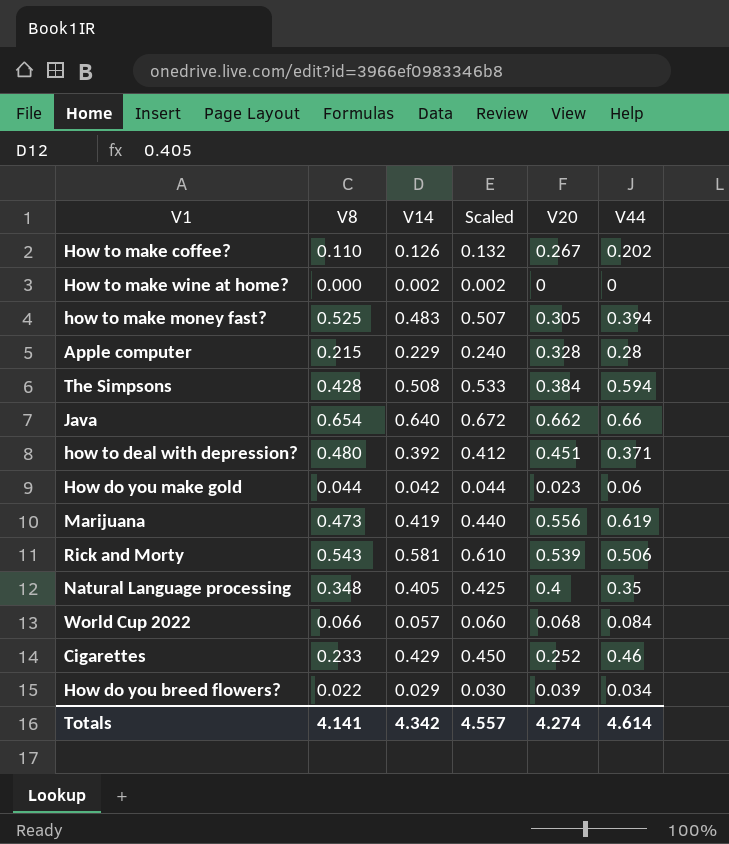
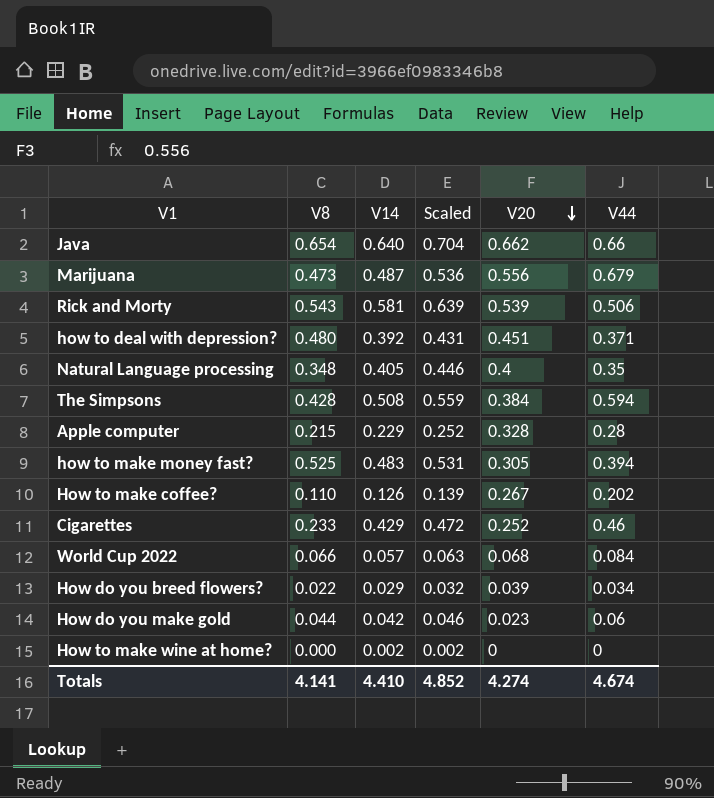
row order: none -> V20 descending
column Scaled | formula: [V14] * 1.05 -> [V14] * 1.1
Marijuana | V14: 0.419 -> 0.487
Marijuana | V44: 0.619 -> 0.679
Totals | V14: 4.342 -> 4.410
Totals | Scaled: 4.557 -> 4.852
Totals | V44: 4.614 -> 4.674

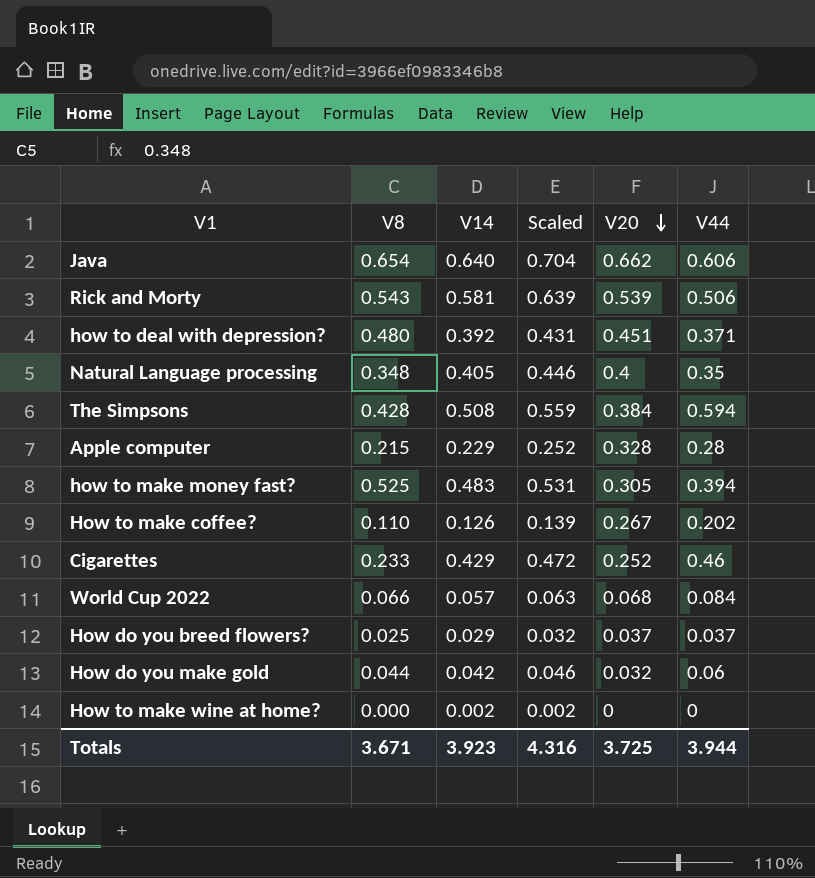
row Marijuana: 0.473 | 0.487 | 0.536 | 0.556 | 0.679 -> none
Java | V44: 0.66 -> 0.606
How do you breed flowers? | V8: 0.022 -> 0.025
How do you breed flowers? | V20: 0.039 -> 0.037
How do you breed flowers? | V44: 0.034 -> 0.037
How do you make gold | V20: 0.023 -> 0.032
Totals | V8: 4.141 -> 3.671
Totals | V14: 4.410 -> 3.923
Totals | Scaled: 4.852 -> 4.316
Totals | V20: 4.274 -> 3.725
Totals | V44: 4.674 -> 3.944

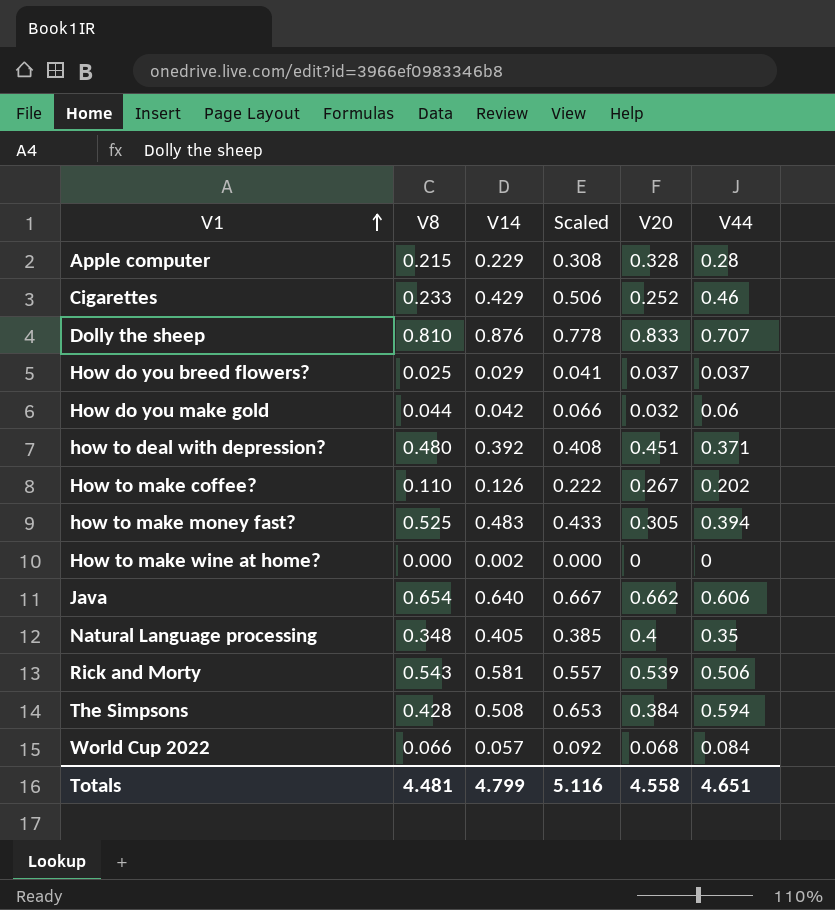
row order: V20 descending -> V1 ascending
column Scaled | formula: [V14] * 1.1 -> [V44] * 1.1
row Dolly the sheep: none -> 0.810 | 0.876 | 0.778 | 0.833 | 0.707
Totals | V8: 3.671 -> 4.481
Totals | V14: 3.923 -> 4.799
Totals | Scaled: 4.316 -> 5.116
Totals | V20: 3.725 -> 4.558
Totals | V44: 3.944 -> 4.651

